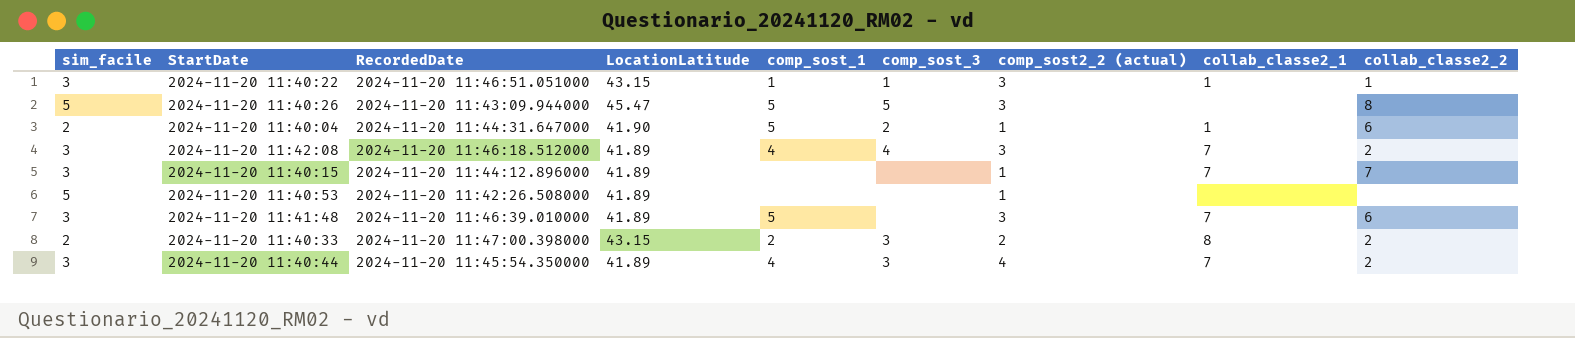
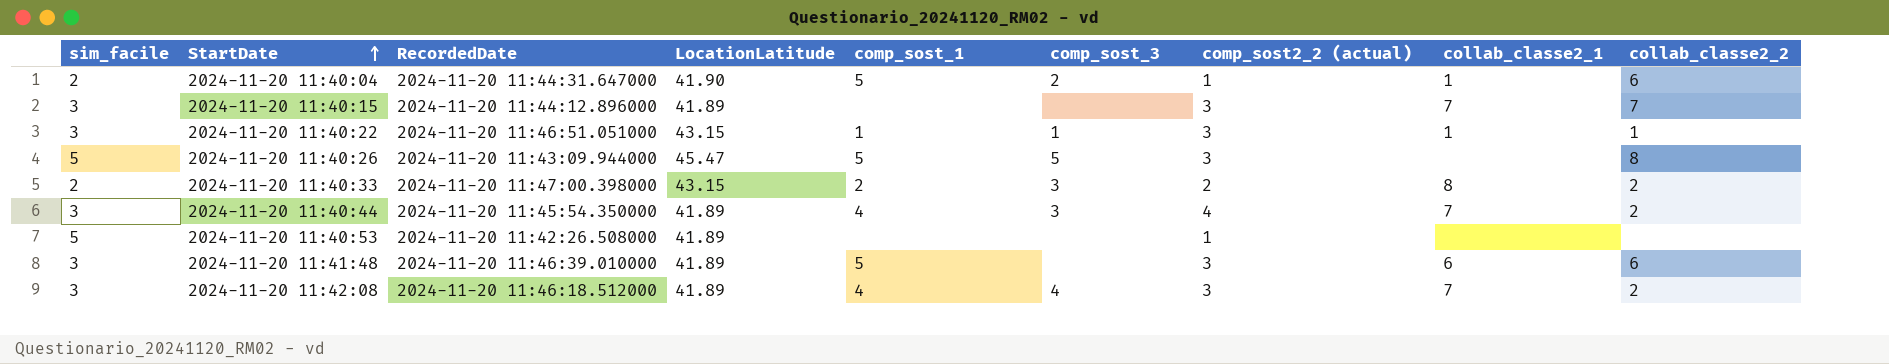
row order: none -> StartDate ascending
2024-11-20 11:40:15 | comp_sost2_2 (actual): 1 -> 3
2024-11-20 11:41:48 | collab_classe2_1: 7 -> 6

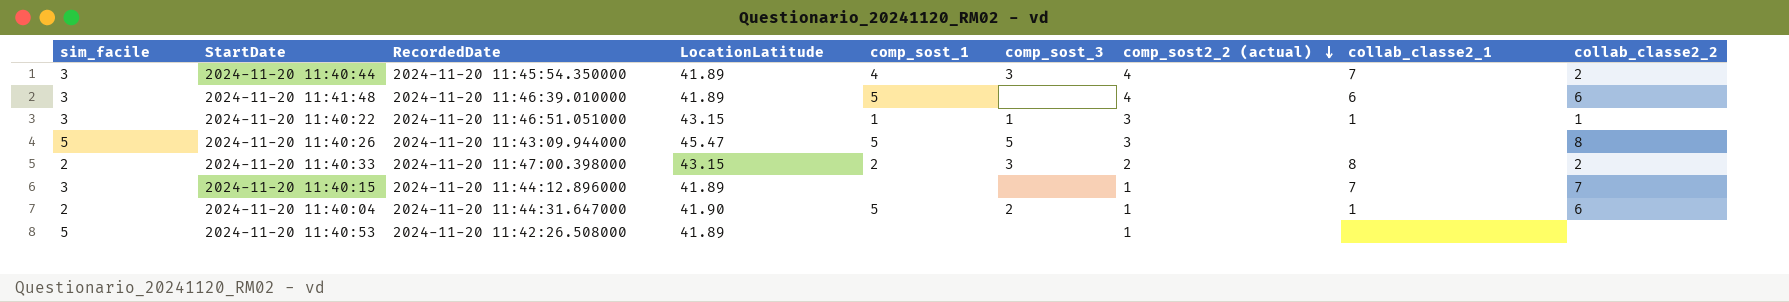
row order: StartDate ascending -> comp_sost2_2 (actual) descending
row 2024-11-20 11:42:08: 3 | 2024-11-20 11:46:18.512000 | 41.89 | 4 | 4 | 3 | 7 | 2 -> none
2024-11-20 11:41:48 | comp_sost2_2 (actual): 3 -> 4
2024-11-20 11:40:15 | comp_sost2_2 (actual): 3 -> 1

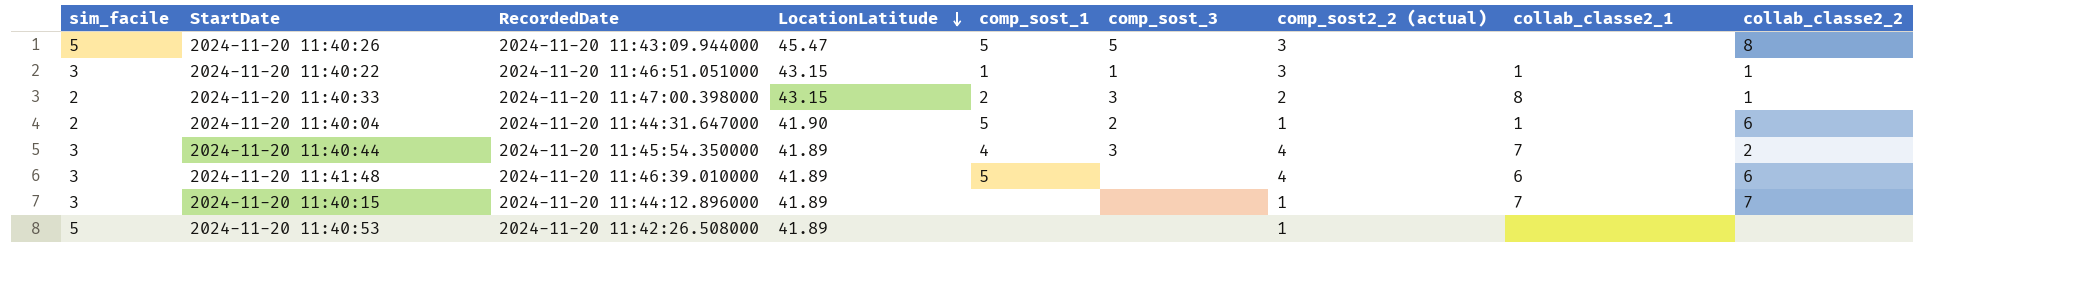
row order: comp_sost2_2 (actual) descending -> LocationLatitude descending
2024-11-20 11:40:33 | collab_classe2_2: 2 -> 1

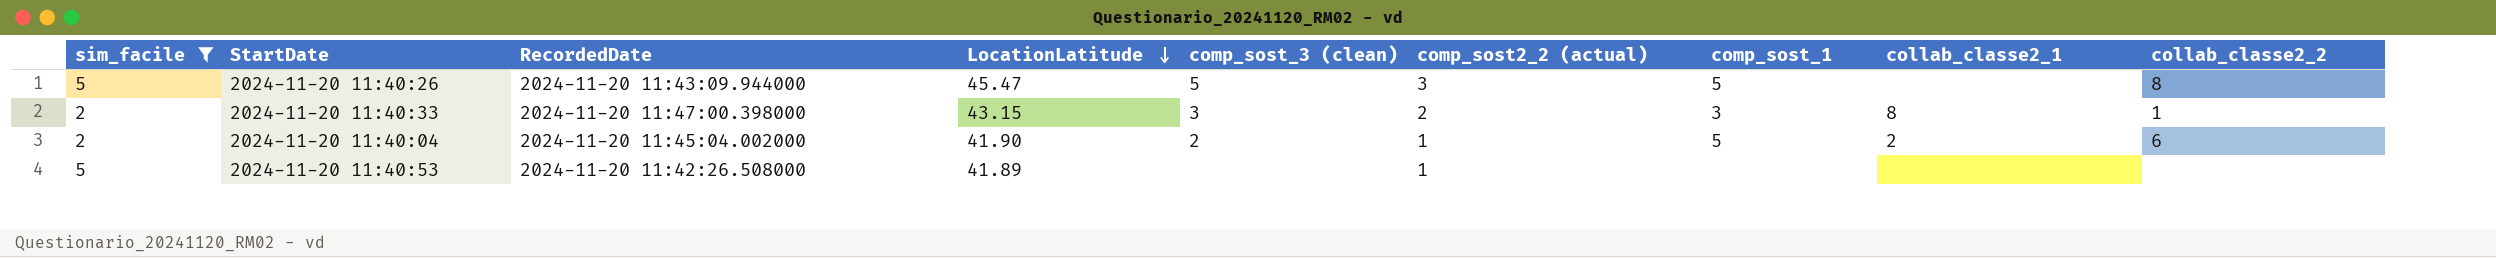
filter: none -> sim_facile != 3
column name: comp_sost_3 -> comp_sost_3 (clean)
column comp_sost_1 | position: 5 -> 7
2024-11-20 11:40:33 | comp_sost_1: 2 -> 3
2024-11-20 11:40:04 | RecordedDate: 2024-11-20 11:44:31.647000 -> 2024-11-20 11:45:04.002000
2024-11-20 11:40:04 | collab_classe2_1: 1 -> 2

